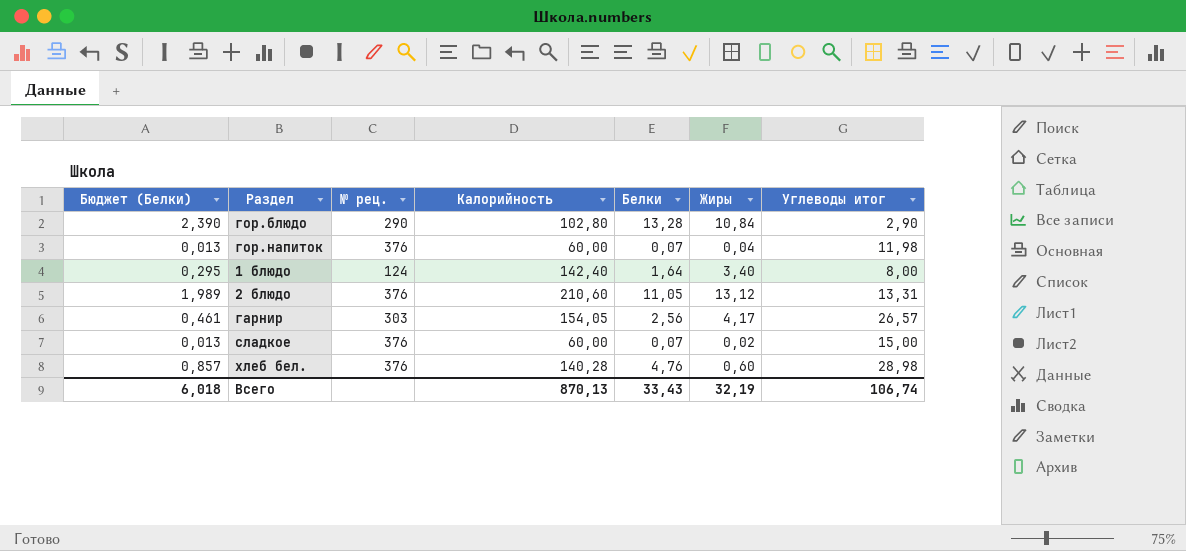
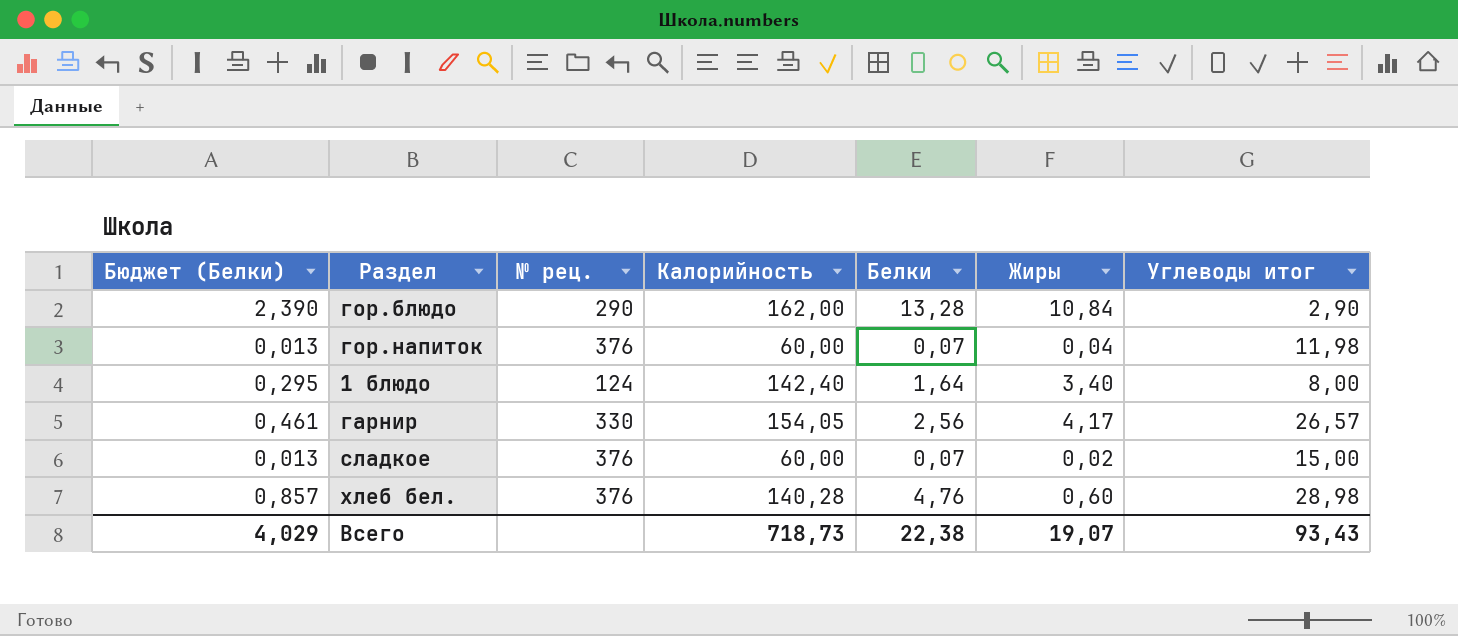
row 2 блюдо: 1,989 | 376 | 210,60 | 11,05 | 13,12 | 13,31 -> none
гор.блюдо | Калорийность: 102,80 -> 162,00
гарнир | № рец.: 303 -> 330
Всего | Бюджет (Белки): 6,018 -> 4,029
Всего | Калорийность: 870,13 -> 718,73
Всего | Белки: 33,43 -> 22,38
Всего | Жиры: 32,19 -> 19,07
Всего | Углеводы итог: 106,74 -> 93,43

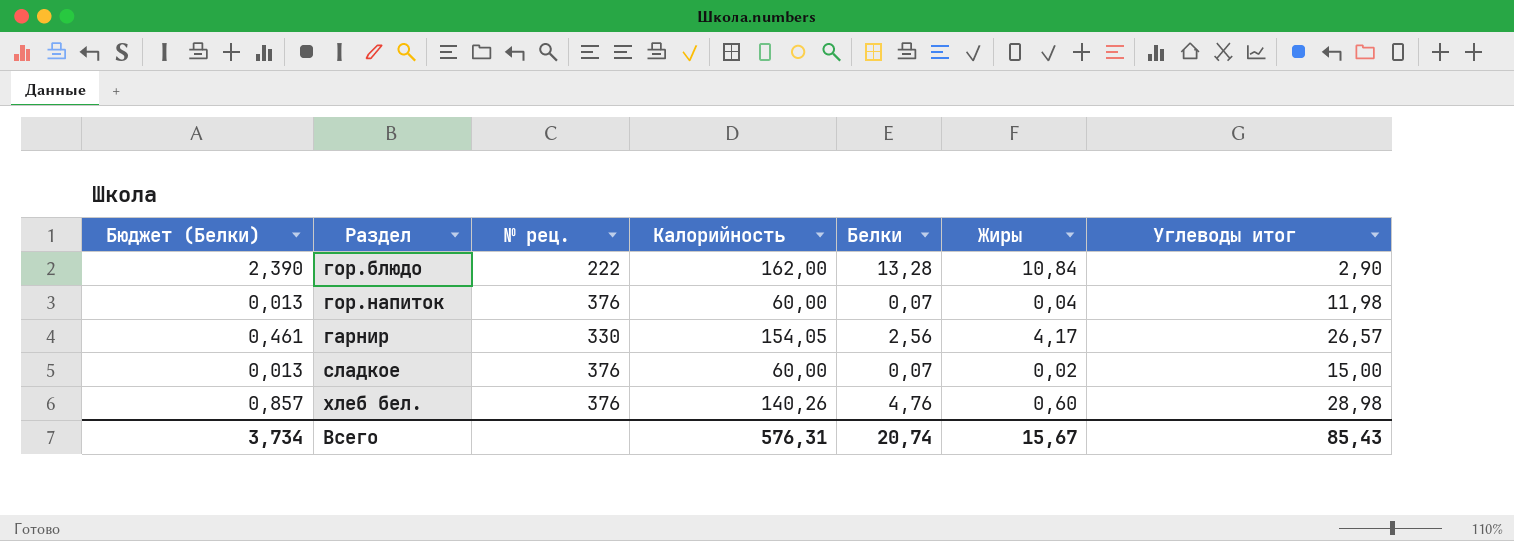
row 1 блюдо: 0,295 | 124 | 142,40 | 1,64 | 3,40 | 8,00 -> none
гор.блюдо | № рец.: 290 -> 222
хлеб бел. | Калорийность: 140,28 -> 140,26
Всего | Бюджет (Белки): 4,029 -> 3,734
Всего | Калорийность: 718,73 -> 576,31
Всего | Белки: 22,38 -> 20,74
Всего | Жиры: 19,07 -> 15,67
Всего | Углеводы итог: 93,43 -> 85,43

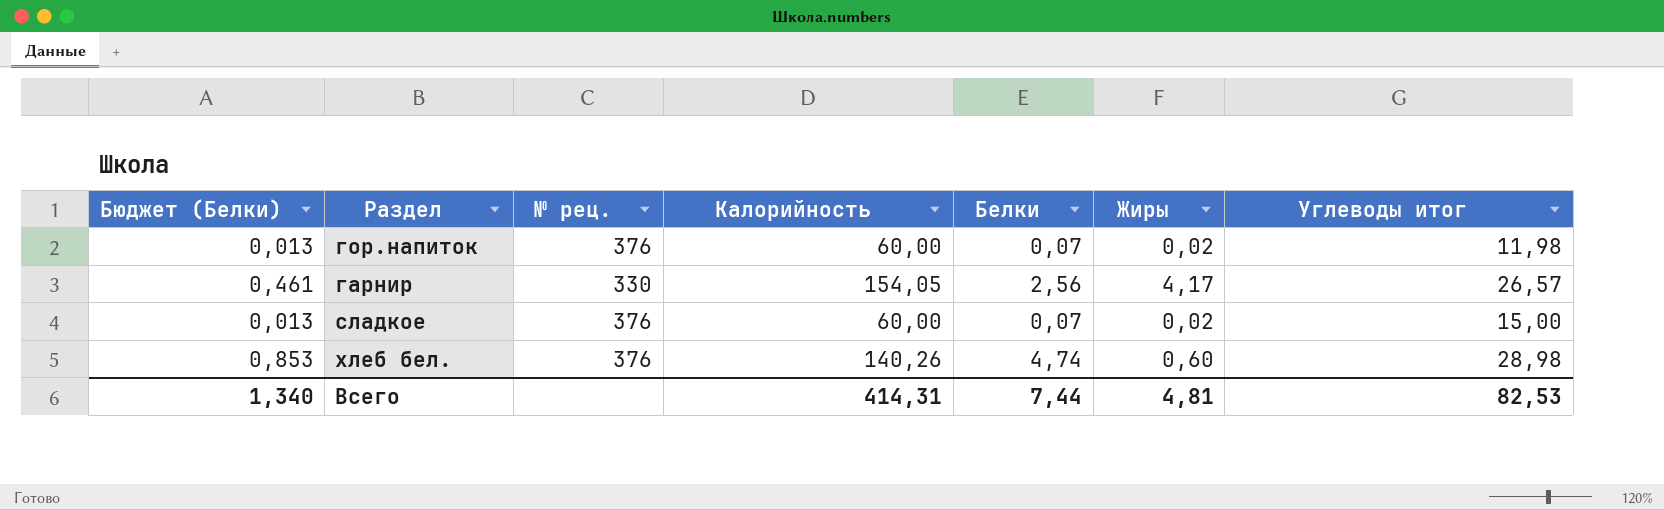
row гор.блюдо: 2,390 | 222 | 162,00 | 13,28 | 10,84 | 2,90 -> none
гор.напиток | Жиры: 0,04 -> 0,02
хлеб бел. | Бюджет (Белки): 0,857 -> 0,853
хлеб бел. | Белки: 4,76 -> 4,74
Всего | Бюджет (Белки): 3,734 -> 1,340
Всего | Калорийность: 576,31 -> 414,31
Всего | Белки: 20,74 -> 7,44
Всего | Жиры: 15,67 -> 4,81
Всего | Углеводы итог: 85,43 -> 82,53

